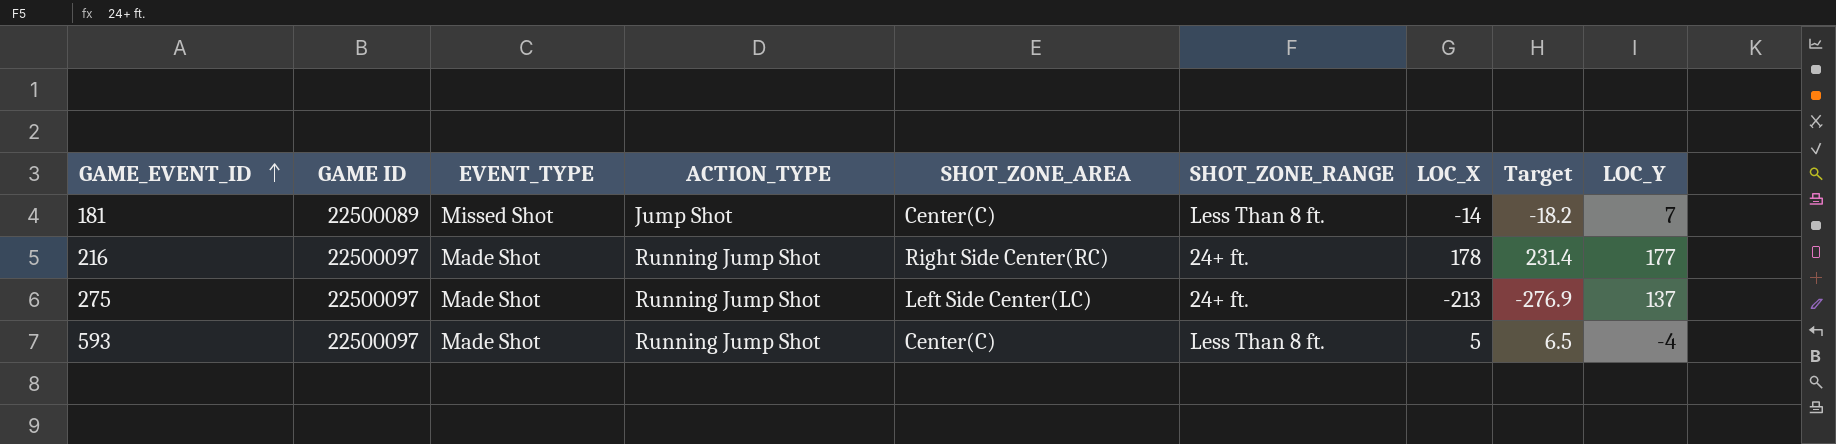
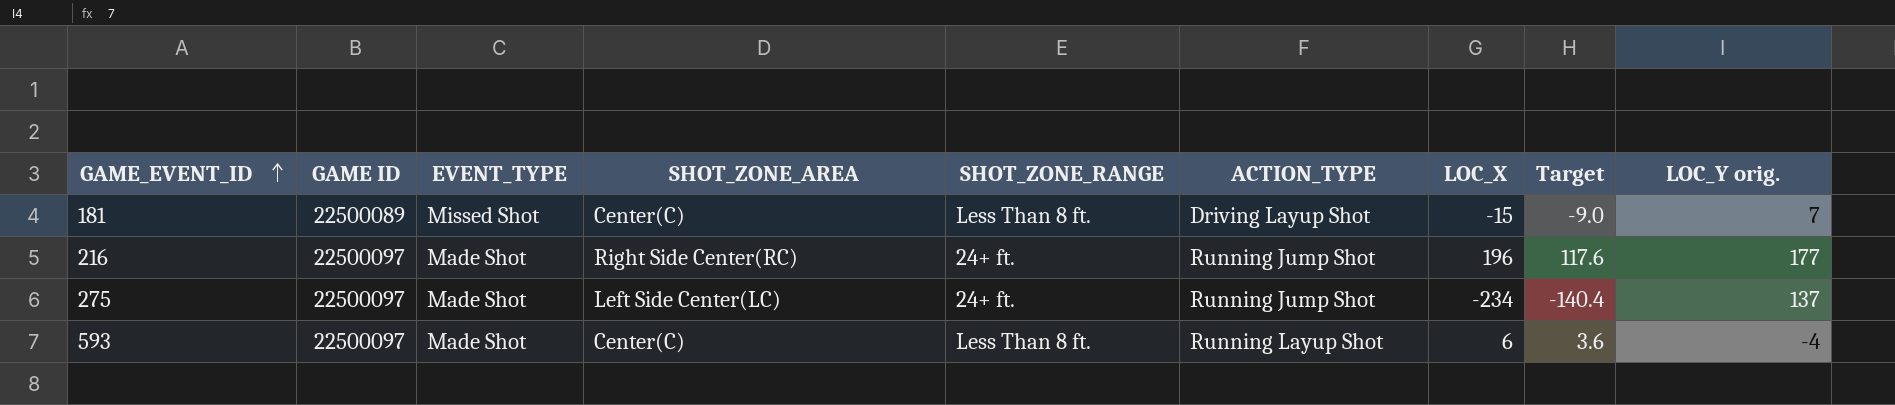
column ACTION_TYPE | position: 4 -> 6
column Target | formula: [LOC_X] * 1.3 -> [LOC_X] * 0.6
column name: LOC_Y -> LOC_Y orig.
181 | ACTION_TYPE: Jump Shot -> Driving Layup Shot
181 | LOC_X: -14 -> -15
216 | LOC_X: 178 -> 196
275 | LOC_X: -213 -> -234
593 | ACTION_TYPE: Running Jump Shot -> Running Layup Shot
593 | LOC_X: 5 -> 6

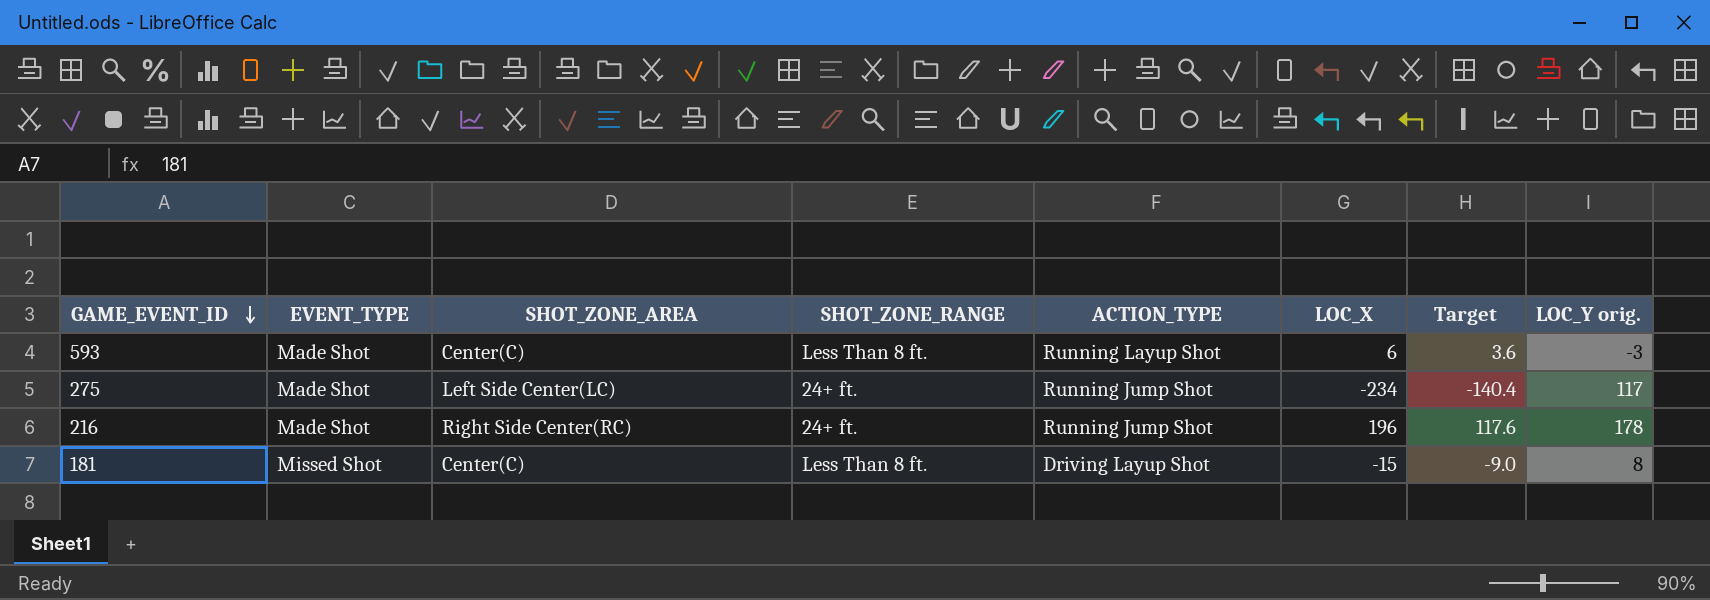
row order: GAME_EVENT_ID ascending -> GAME_EVENT_ID descending
column GAME ID | position: 2 -> none
593 | LOC_Y orig.: -4 -> -3
275 | LOC_Y orig.: 137 -> 117
216 | LOC_Y orig.: 177 -> 178
181 | LOC_Y orig.: 7 -> 8

